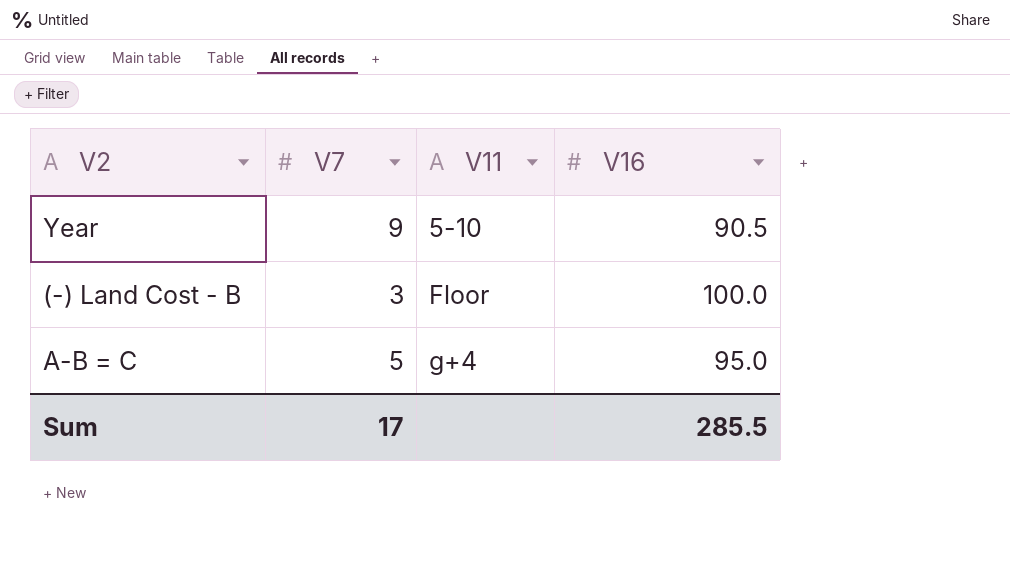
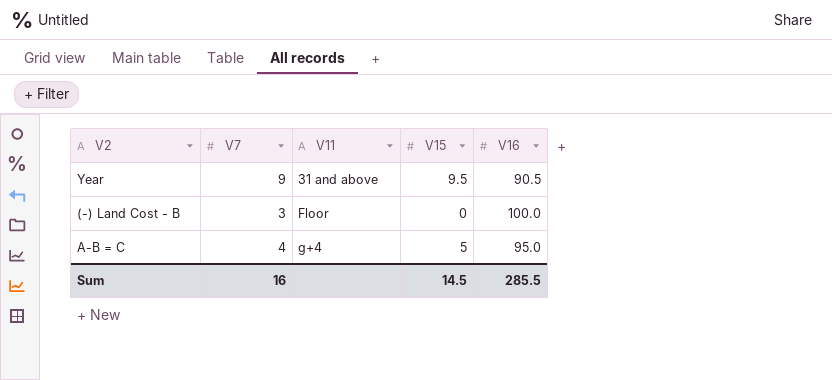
column V15 | position: none -> 4
Year | V11: 5-10 -> 31 and above
A-B = C | V7: 5 -> 4
Sum | V7: 17 -> 16

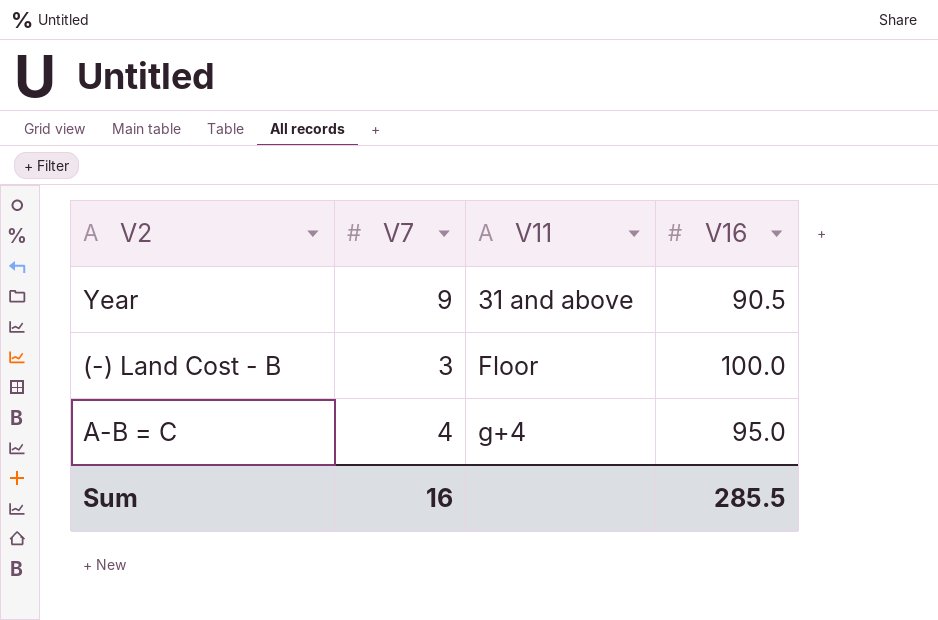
column V15 | position: 4 -> none

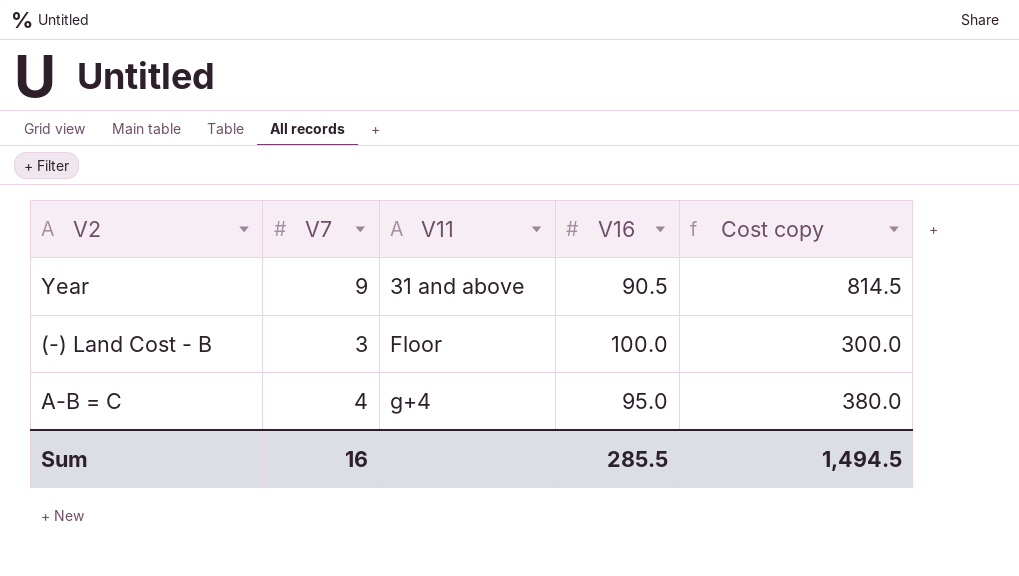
column Cost copy | formula: none -> [V7] * [V16]

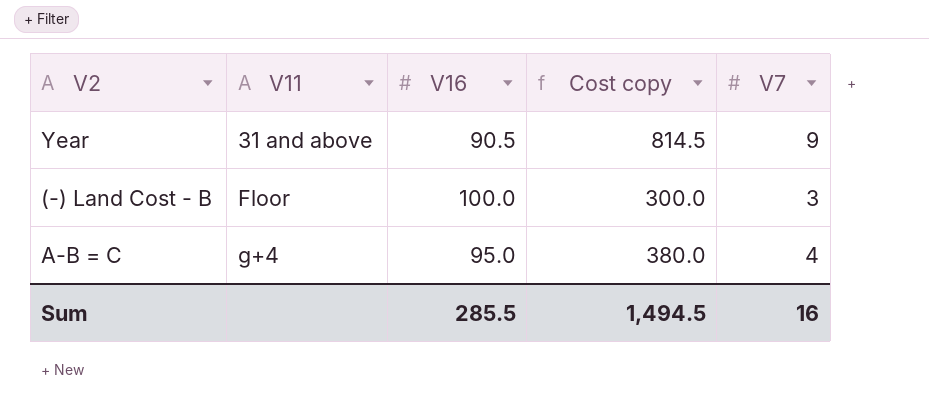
column V7 | position: 2 -> 5

